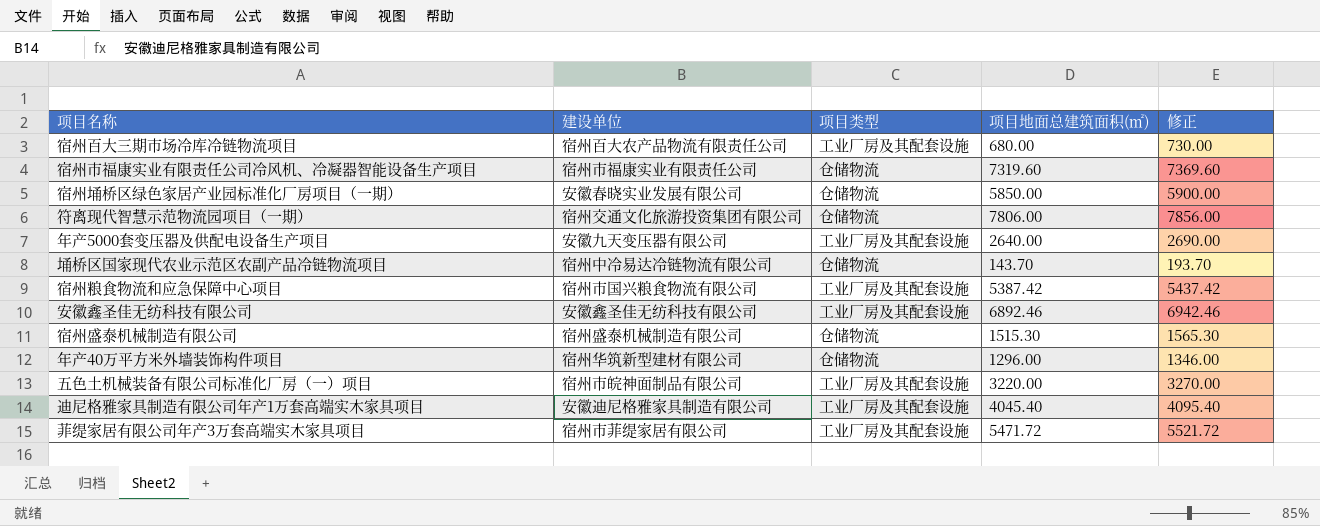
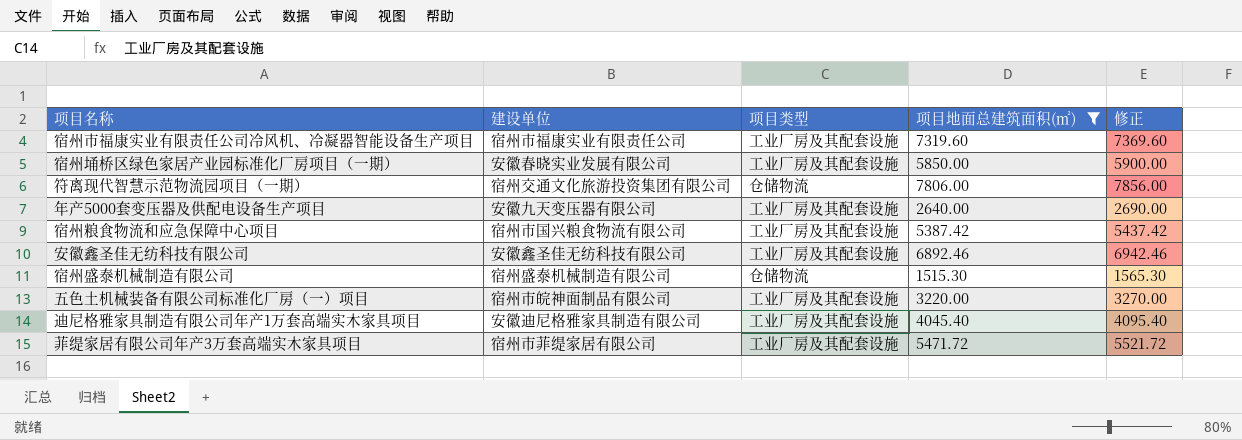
filter: none -> 项目地面总建筑面积(㎡) >= 1515.30
宿州市福康实业有限责任公司冷风机、冷凝器智能设备生产项目 | 项目类型: 仓储物流 -> 工业厂房及其配套设施
宿州埇桥区绿色家居产业园标准化厂房项目（一期） | 项目类型: 仓储物流 -> 工业厂房及其配套设施

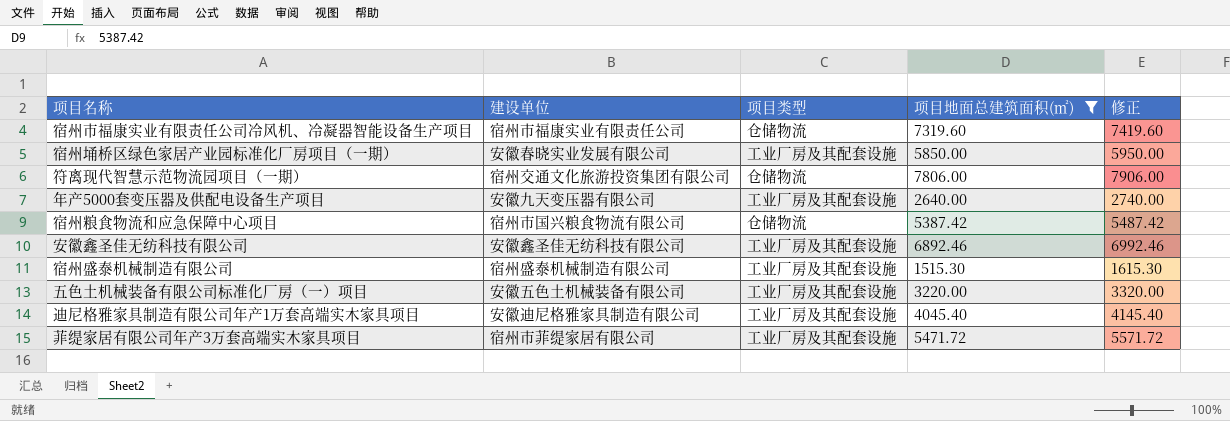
column 修正 | formula: [项目地面总建筑面积(㎡)] + 50 -> [项目地面总建筑面积(㎡)] + 100
宿州市福康实业有限责任公司冷风机、冷凝器智能设备生产项目 | 项目类型: 工业厂房及其配套设施 -> 仓储物流
宿州粮食物流和应急保障中心项目 | 项目类型: 工业厂房及其配套设施 -> 仓储物流
宿州盛泰机械制造有限公司 | 项目类型: 仓储物流 -> 工业厂房及其配套设施
五色土机械装备有限公司标准化厂房（一）项目 | 建设单位: 宿州市皖神面制品有限公司 -> 安徽五色土机械装备有限公司

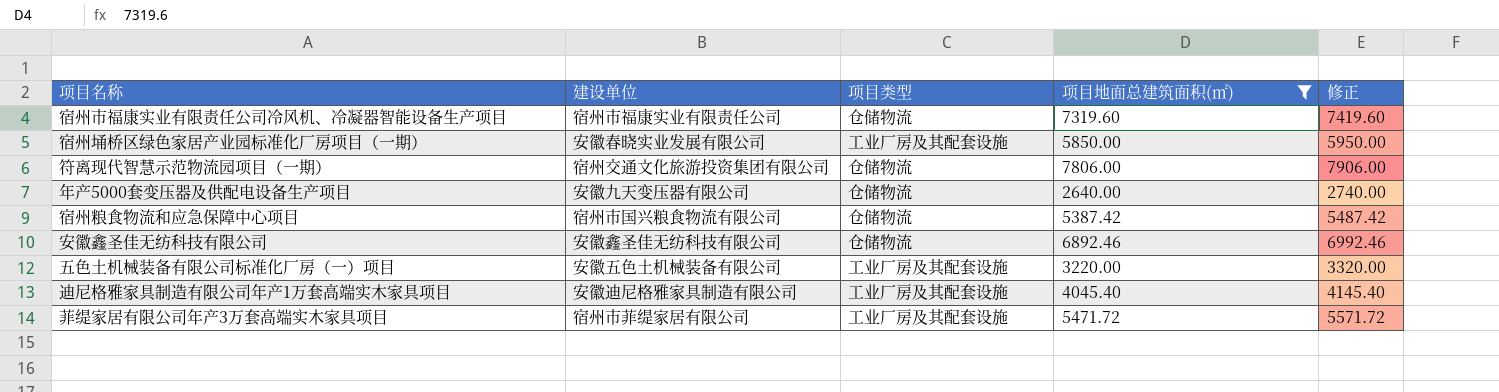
row 宿州盛泰机械制造有限公司: 宿州盛泰机械制造有限公司 | 工业厂房及其配套设施 | 1515.30 | 1615.30 -> none
年产5000套变压器及供配电设备生产项目 | 项目类型: 工业厂房及其配套设施 -> 仓储物流
安徽鑫圣佳无纺科技有限公司 | 项目类型: 工业厂房及其配套设施 -> 仓储物流

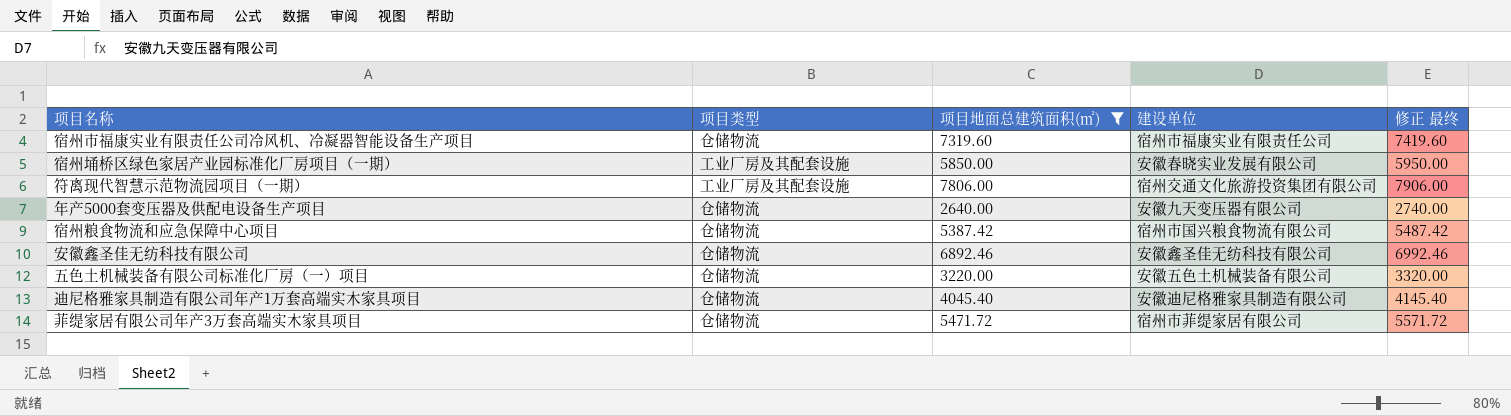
column 建设单位 | position: 2 -> 4
column name: 修正 -> 修正 最终
符离现代智慧示范物流园项目（一期） | 项目类型: 仓储物流 -> 工业厂房及其配套设施
五色土机械装备有限公司标准化厂房（一）项目 | 项目类型: 工业厂房及其配套设施 -> 仓储物流
迪尼格雅家具制造有限公司年产1万套高端实木家具项目 | 项目类型: 工业厂房及其配套设施 -> 仓储物流
菲缇家居有限公司年产3万套高端实木家具项目 | 项目类型: 工业厂房及其配套设施 -> 仓储物流

